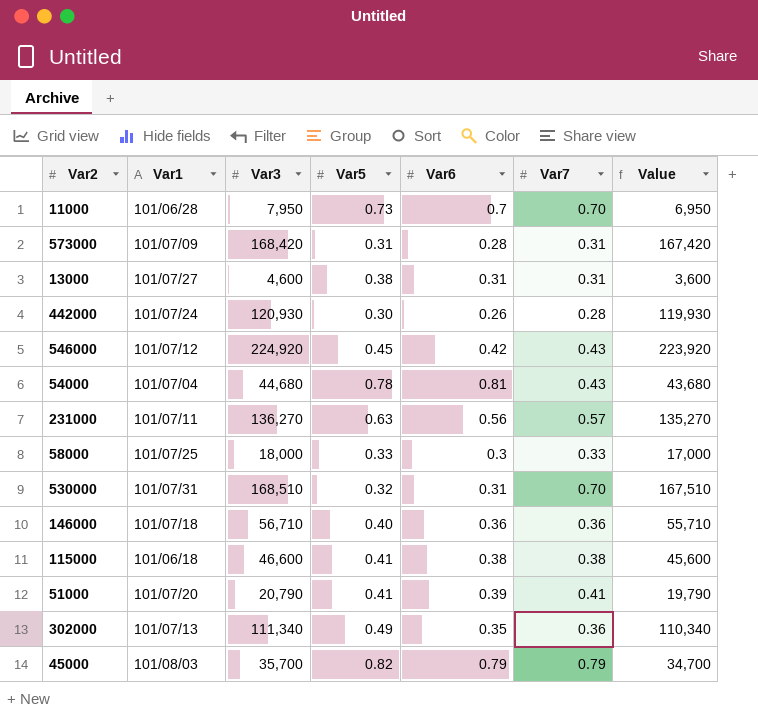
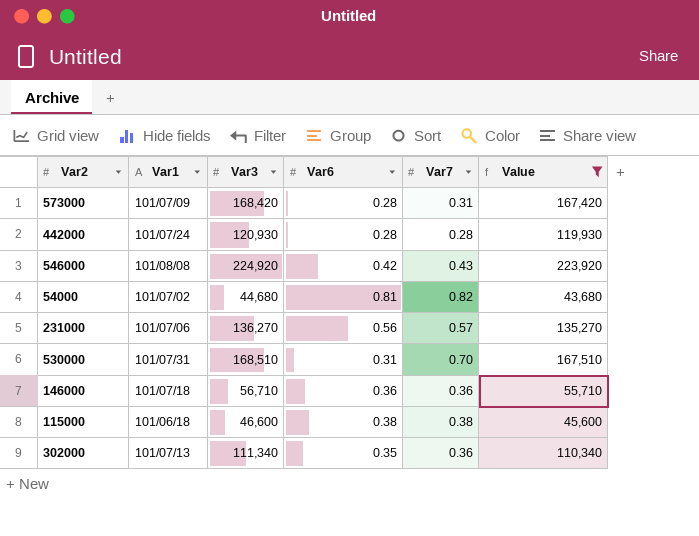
filter: none -> Value >= 43,680
column Var5 | position: 4 -> none
442000 | Var6: 0.26 -> 0.28
546000 | Var1: 101/07/12 -> 101/08/08
54000 | Var1: 101/07/04 -> 101/07/02
54000 | Var7: 0.43 -> 0.82
231000 | Var1: 101/07/11 -> 101/07/06

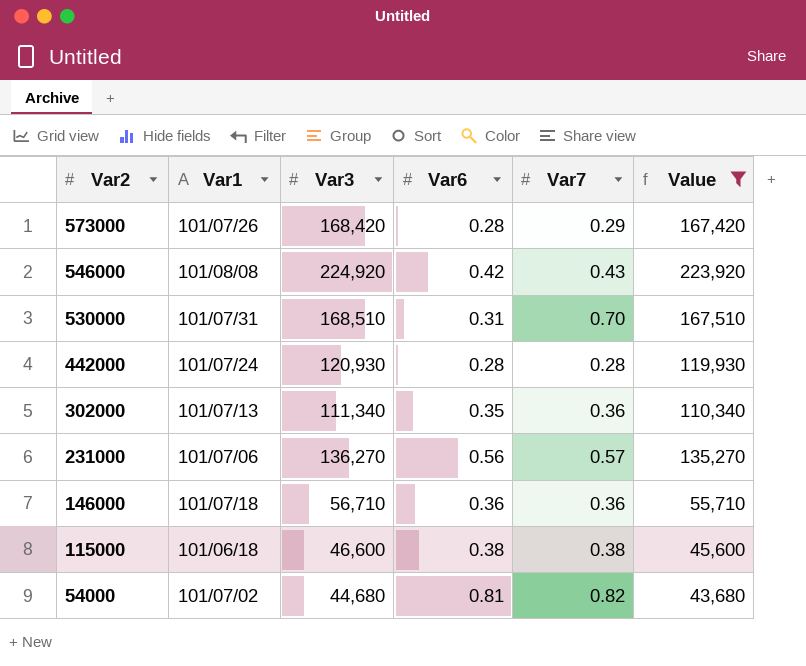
row order: none -> Var2 descending
573000 | Var1: 101/07/09 -> 101/07/26
573000 | Var7: 0.31 -> 0.29

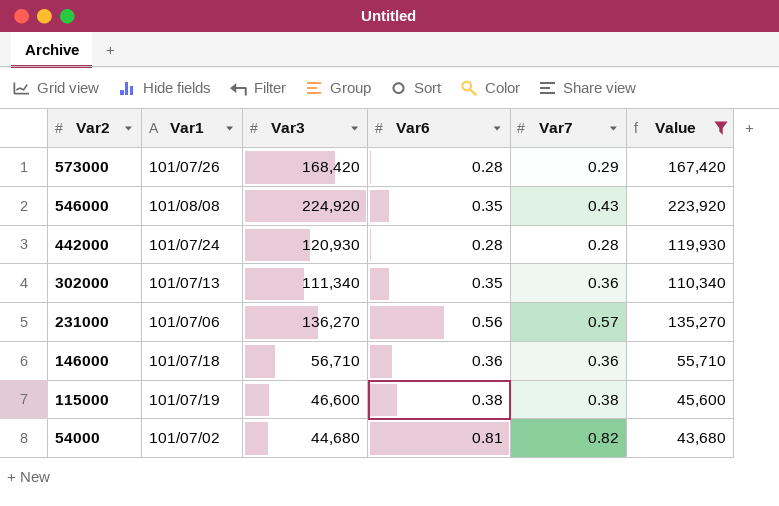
row 530000: 101/07/31 | 168,510 | 0.31 | 0.70 | 167,510 -> none
546000 | Var6: 0.42 -> 0.35
115000 | Var1: 101/06/18 -> 101/07/19

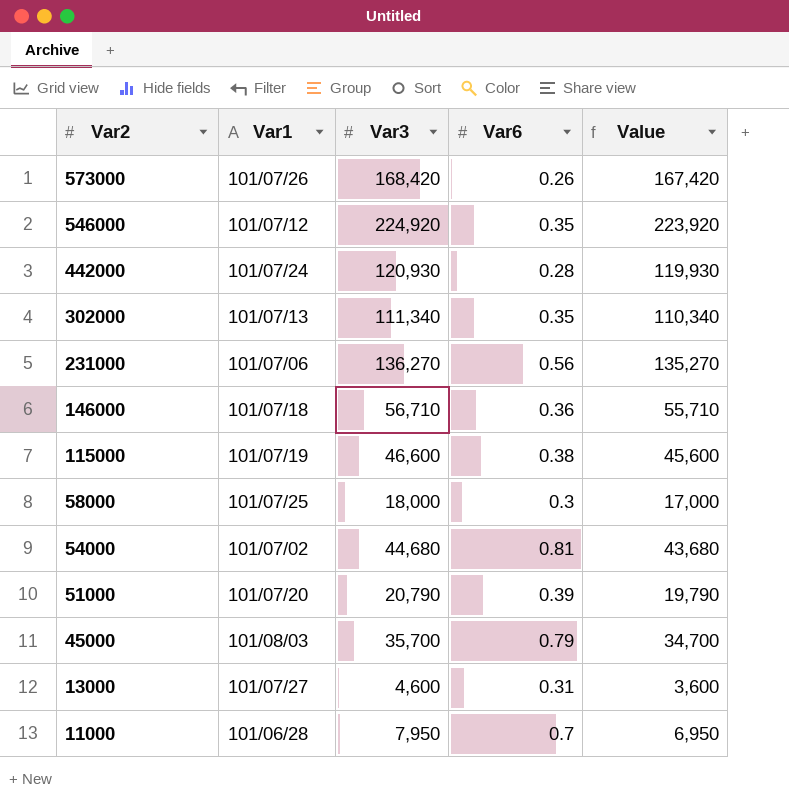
filter: Value >= 43,680 -> none
column Var7 | position: 5 -> none
573000 | Var6: 0.28 -> 0.26
546000 | Var1: 101/08/08 -> 101/07/12

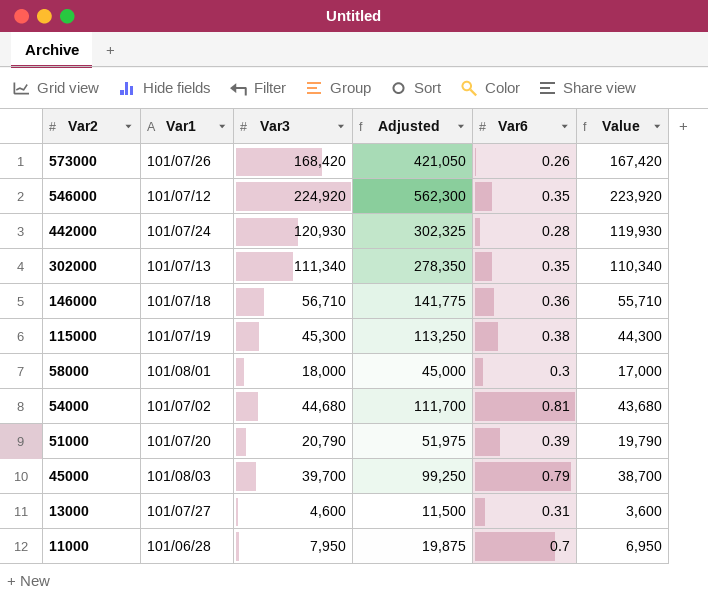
column Adjusted | formula: none -> [Var3] * 2.5
row 231000: 101/07/06 | 136,270 | 0.56 | 135,270 -> none
115000 | Var3: 46,600 -> 45,300
115000 | Value: 45,600 -> 44,300
58000 | Var1: 101/07/25 -> 101/08/01
45000 | Var3: 35,700 -> 39,700
45000 | Value: 34,700 -> 38,700

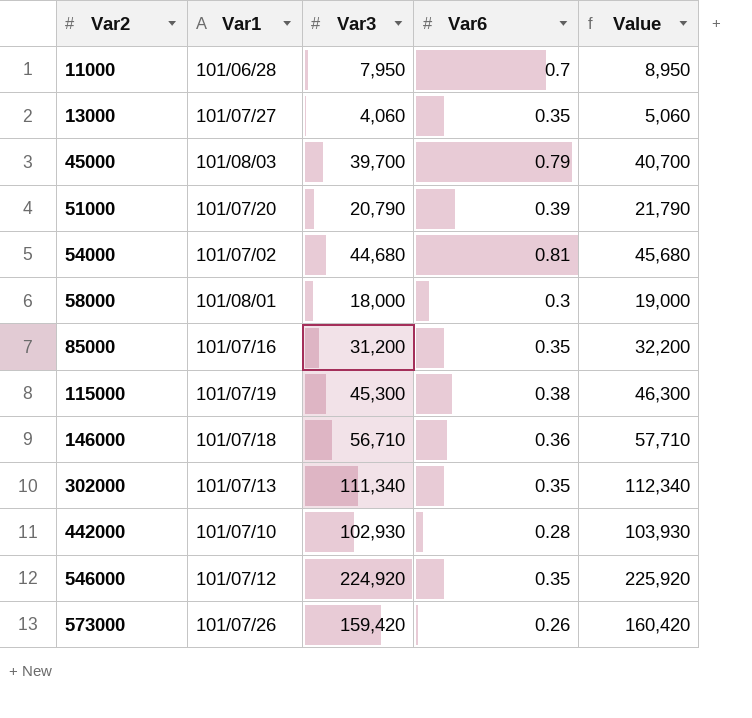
row order: Var2 descending -> Var2 ascending
column Adjusted | formula: [Var3] * 2.5 -> none
column Value | formula: [Var3] - 1000 -> [Var3] + 1000
13000 | Var3: 4,600 -> 4,060
13000 | Var6: 0.31 -> 0.35
row 85000: none -> 101/07/16 | 31,200 | 0.35 | 32,200
442000 | Var1: 101/07/24 -> 101/07/10
442000 | Var3: 120,930 -> 102,930
573000 | Var3: 168,420 -> 159,420

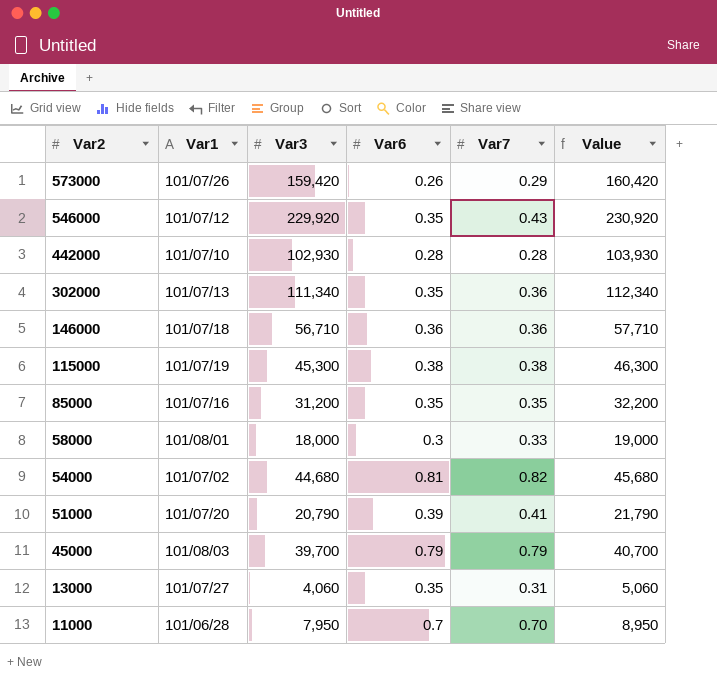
row order: Var2 ascending -> Var2 descending
column Var7 | position: none -> 5
546000 | Var3: 224,920 -> 229,920
546000 | Value: 225,920 -> 230,920

